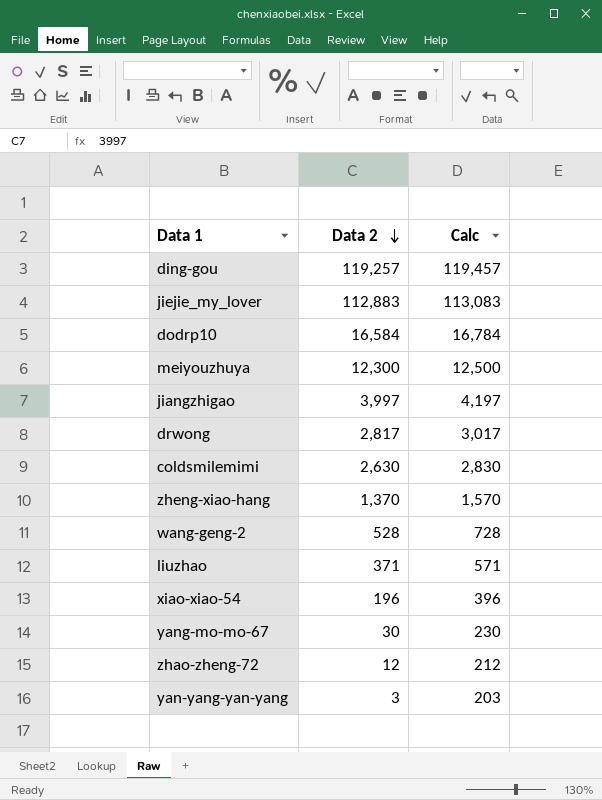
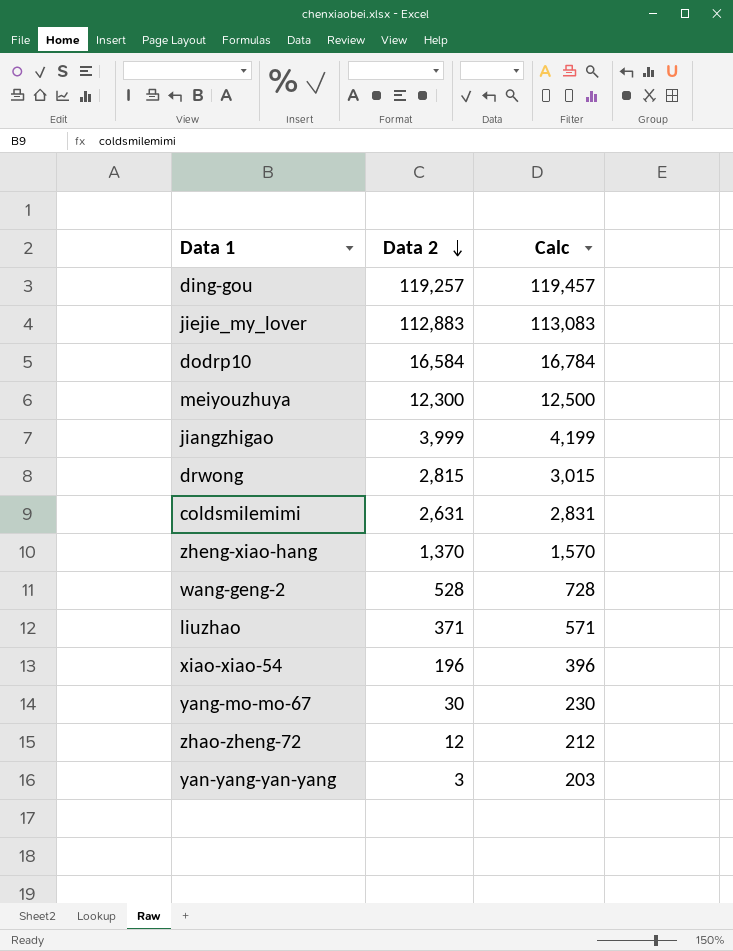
jiangzhigao | Data 2: 3,997 -> 3,999
jiangzhigao | Calc: 4,197 -> 4,199
drwong | Data 2: 2,817 -> 2,815
drwong | Calc: 3,017 -> 3,015
coldsmilemimi | Data 2: 2,630 -> 2,631
coldsmilemimi | Calc: 2,830 -> 2,831

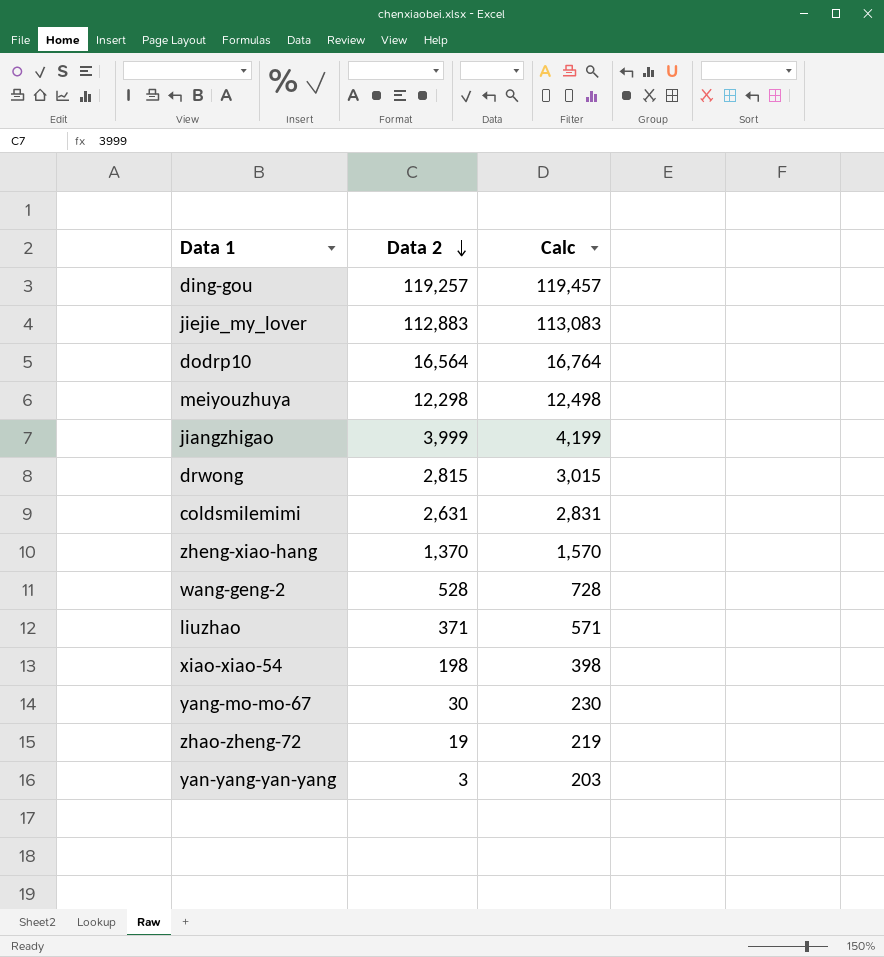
dodrp10 | Data 2: 16,584 -> 16,564
dodrp10 | Calc: 16,784 -> 16,764
meiyouzhuya | Data 2: 12,300 -> 12,298
meiyouzhuya | Calc: 12,500 -> 12,498
xiao-xiao-54 | Data 2: 196 -> 198
xiao-xiao-54 | Calc: 396 -> 398
zhao-zheng-72 | Data 2: 12 -> 19
zhao-zheng-72 | Calc: 212 -> 219

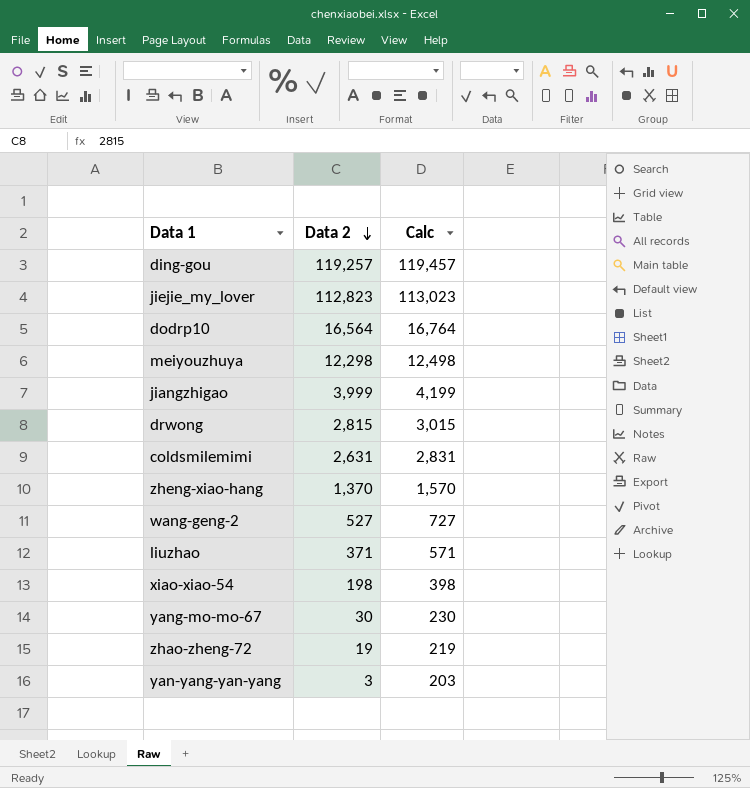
jiejie_my_lover | Data 2: 112,883 -> 112,823
jiejie_my_lover | Calc: 113,083 -> 113,023
wang-geng-2 | Data 2: 528 -> 527
wang-geng-2 | Calc: 728 -> 727

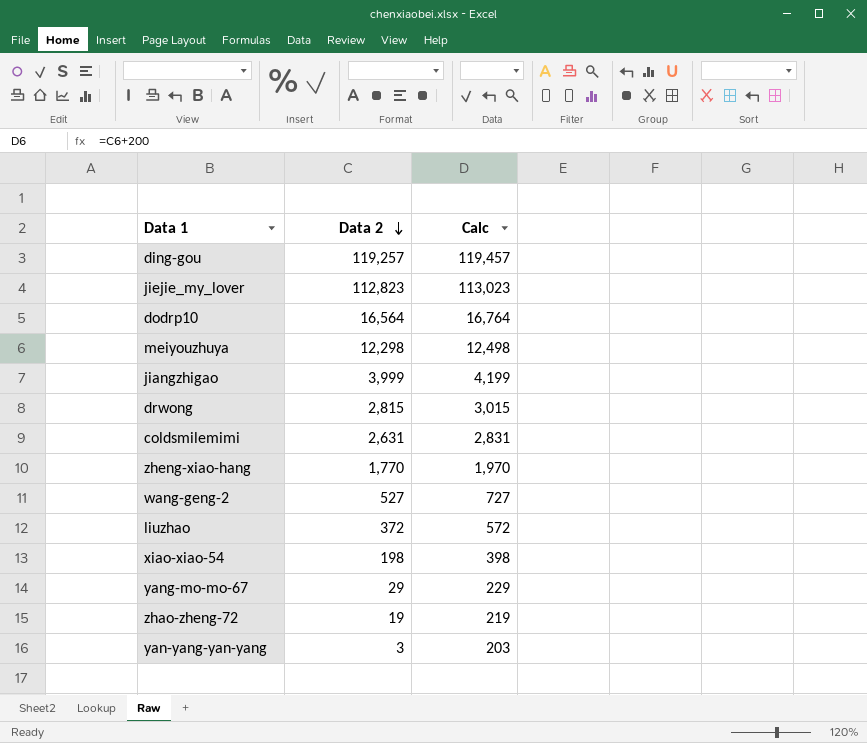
zheng-xiao-hang | Data 2: 1,370 -> 1,770
zheng-xiao-hang | Calc: 1,570 -> 1,970
liuzhao | Data 2: 371 -> 372
liuzhao | Calc: 571 -> 572
yang-mo-mo-67 | Data 2: 30 -> 29
yang-mo-mo-67 | Calc: 230 -> 229

